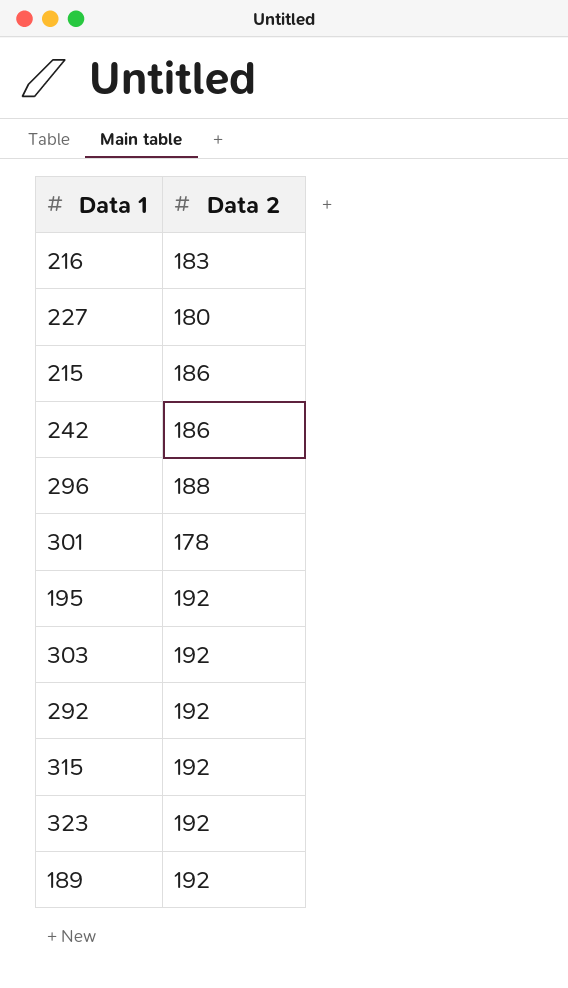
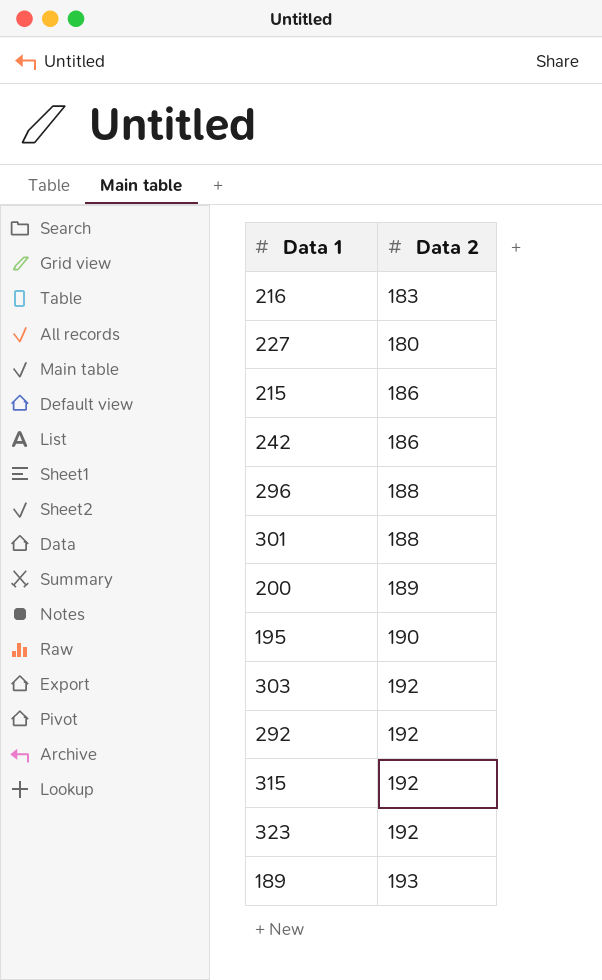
301 | Data 2: 178 -> 188
row 200: none -> 189
195 | Data 2: 192 -> 190
189 | Data 2: 192 -> 193

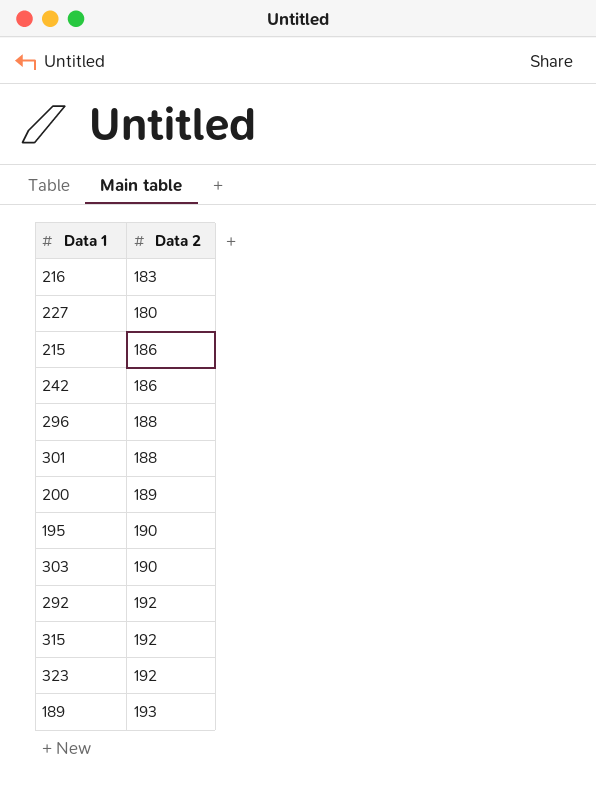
303 | Data 2: 192 -> 190

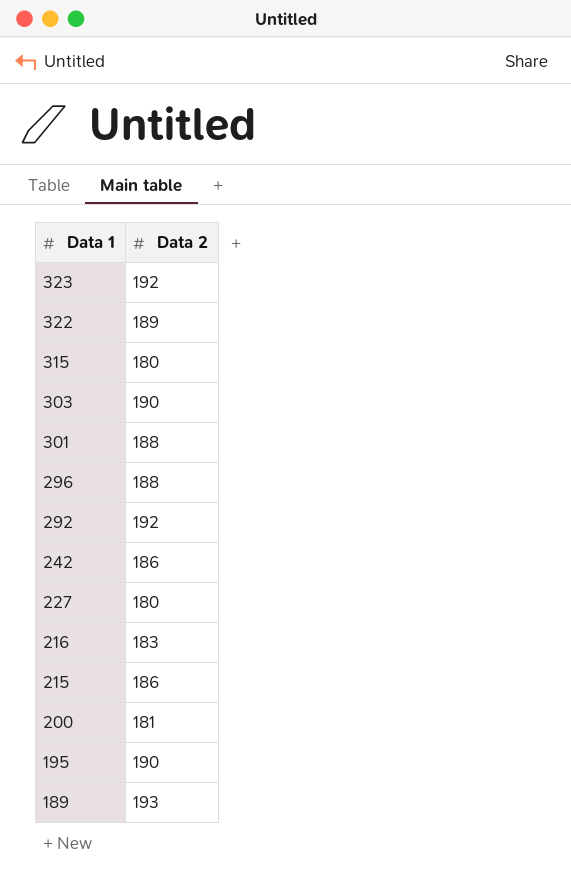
row order: none -> Data 1 descending
row 322: none -> 189
315 | Data 2: 192 -> 180
200 | Data 2: 189 -> 181

